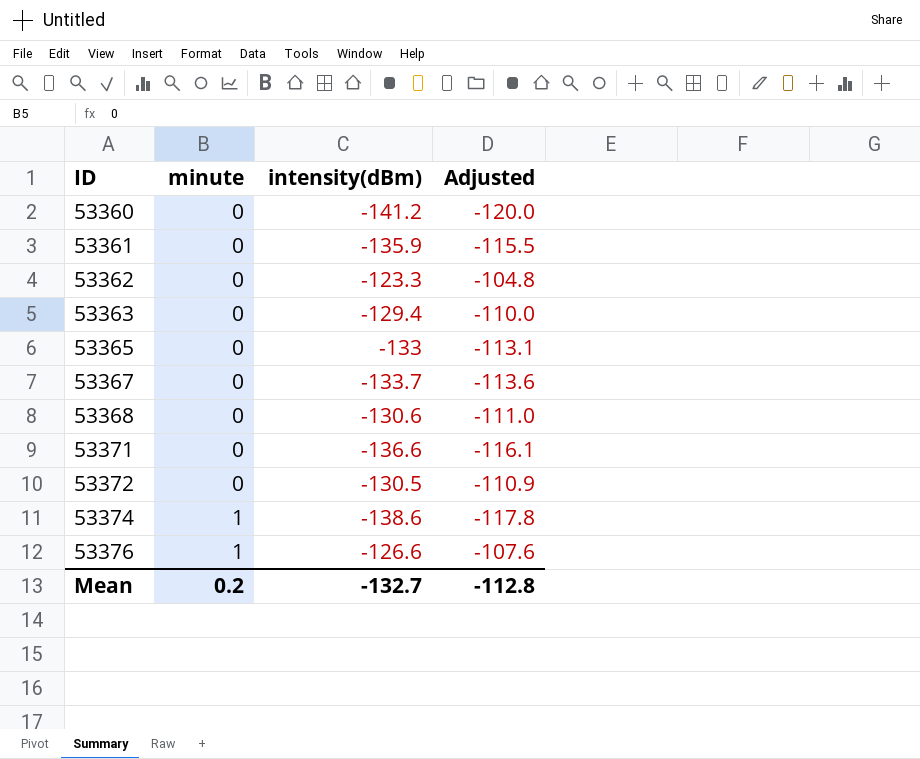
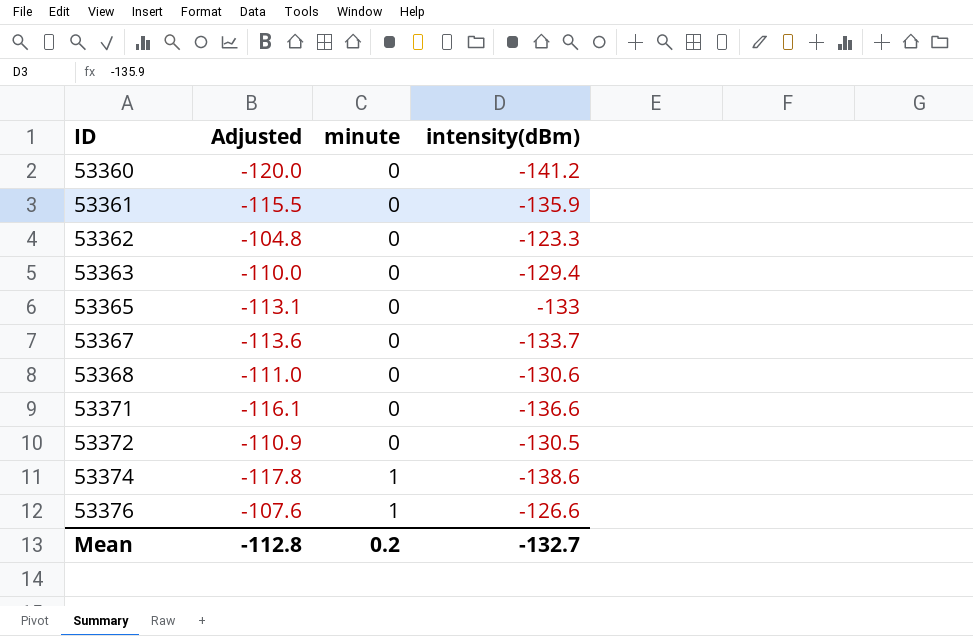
column Adjusted | position: 4 -> 2

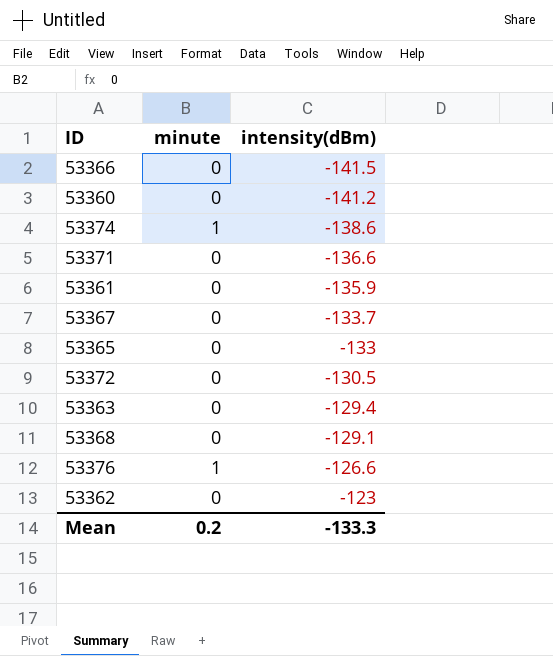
row order: ID ascending -> intensity(dBm) ascending
column Adjusted | formula: [intensity(dBm)] * 0.85 -> none
row 53366: none -> 0 | -141.5
53368 | intensity(dBm): -130.6 -> -129.1
53362 | intensity(dBm): -123.3 -> -123
Mean | intensity(dBm): -132.7 -> -133.3

